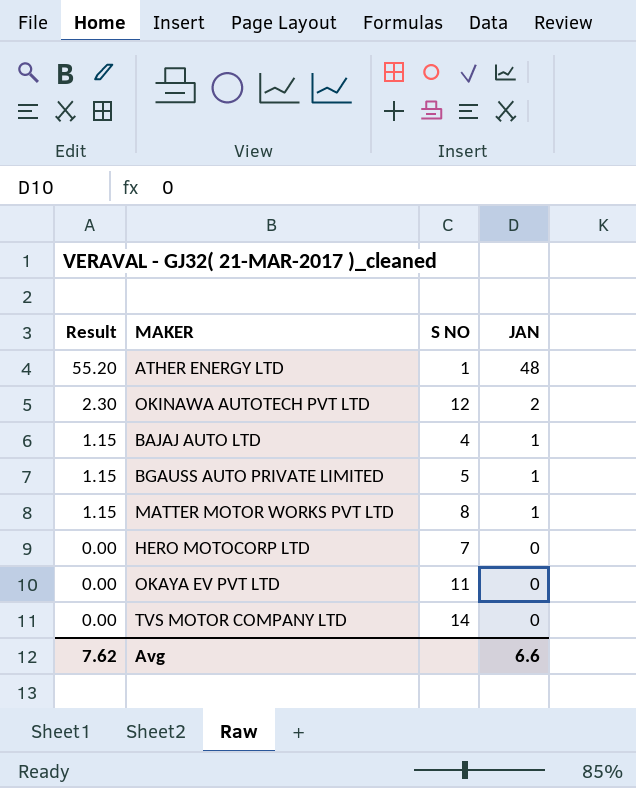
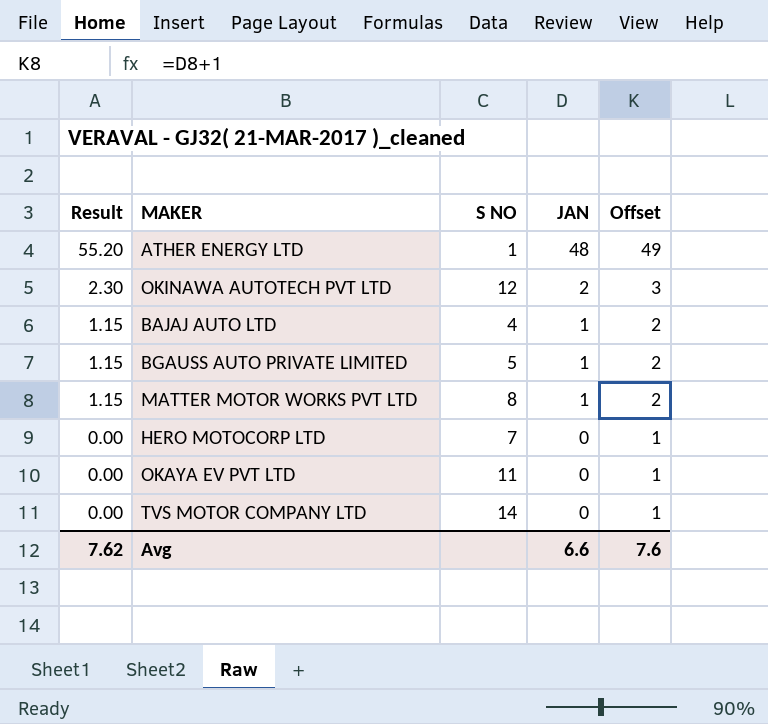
column Offset | formula: none -> [JAN] + 1

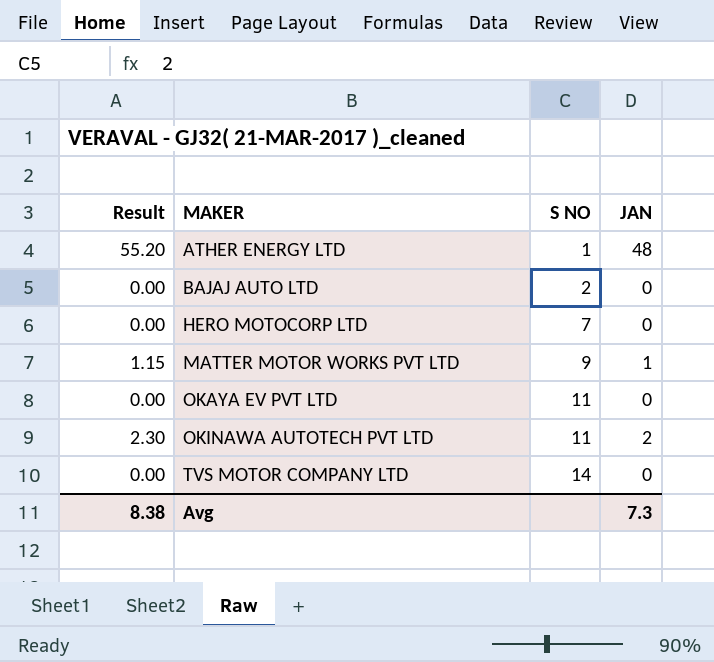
row order: Result descending -> MAKER ascending
column Offset | formula: [JAN] + 1 -> none
row BGAUSS AUTO PRIVATE LIMITED: 1.15 | 5 | 1 | 2 -> none
BAJAJ AUTO LTD | Result: 1.15 -> 0.00
BAJAJ AUTO LTD | S NO: 4 -> 2
BAJAJ AUTO LTD | JAN: 1 -> 0
MATTER MOTOR WORKS PVT LTD | S NO: 8 -> 9
OKINAWA AUTOTECH PVT LTD | S NO: 12 -> 11
Avg | Result: 7.62 -> 8.38
Avg | JAN: 6.6 -> 7.3

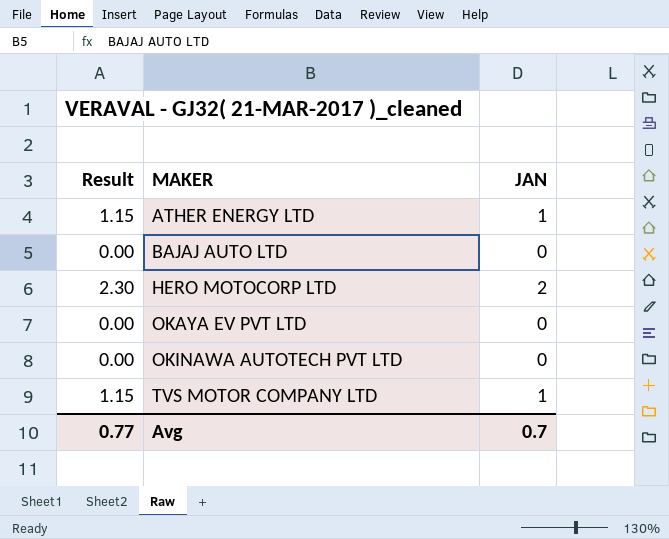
column S NO | position: 3 -> none
row MATTER MOTOR WORKS PVT LTD: 1.15 | 9 | 1 -> none
ATHER ENERGY LTD | Result: 55.20 -> 1.15
ATHER ENERGY LTD | JAN: 48 -> 1
HERO MOTOCORP LTD | Result: 0.00 -> 2.30
HERO MOTOCORP LTD | JAN: 0 -> 2
OKINAWA AUTOTECH PVT LTD | Result: 2.30 -> 0.00
OKINAWA AUTOTECH PVT LTD | JAN: 2 -> 0
TVS MOTOR COMPANY LTD | Result: 0.00 -> 1.15
TVS MOTOR COMPANY LTD | JAN: 0 -> 1
Avg | Result: 8.38 -> 0.77
Avg | JAN: 7.3 -> 0.7

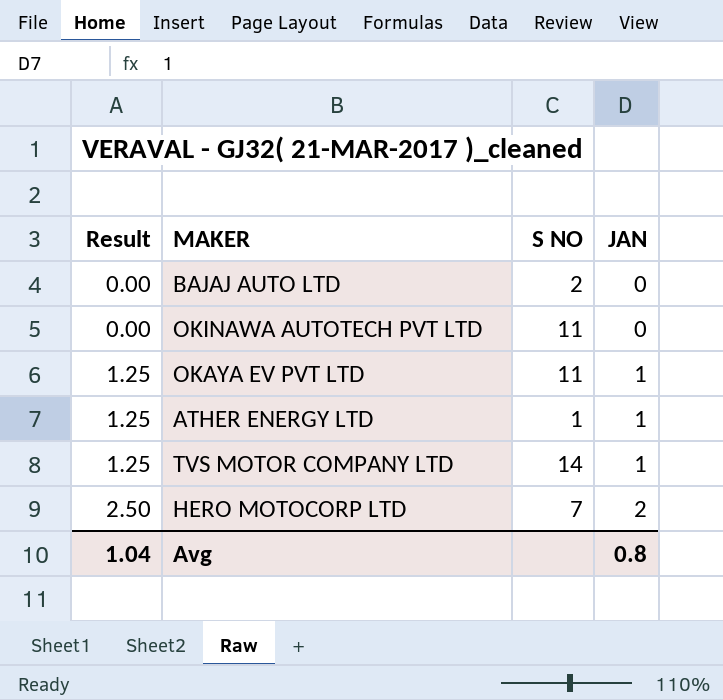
row order: MAKER ascending -> Result ascending
column Result | formula: [JAN] * 1.15 -> [JAN] * 1.25
column S NO | position: none -> 3
OKAYA EV PVT LTD | JAN: 0 -> 1
Avg | Result: 0.77 -> 1.04
Avg | JAN: 0.7 -> 0.8

